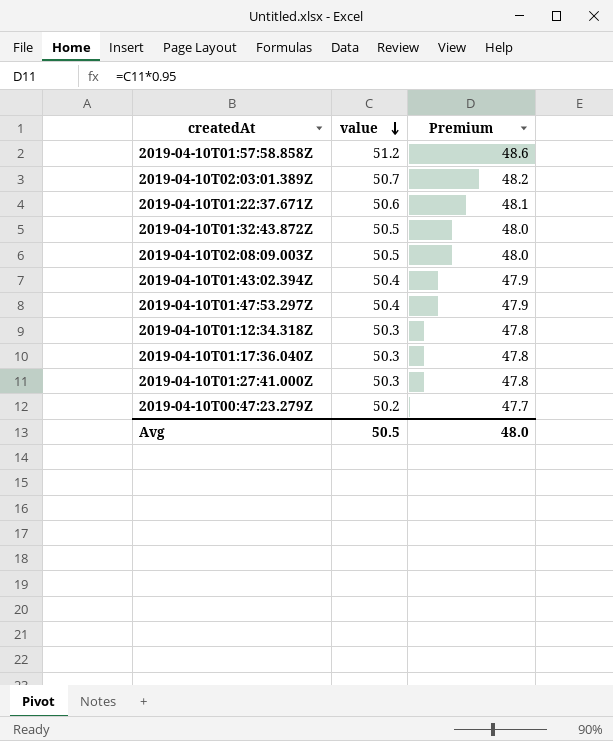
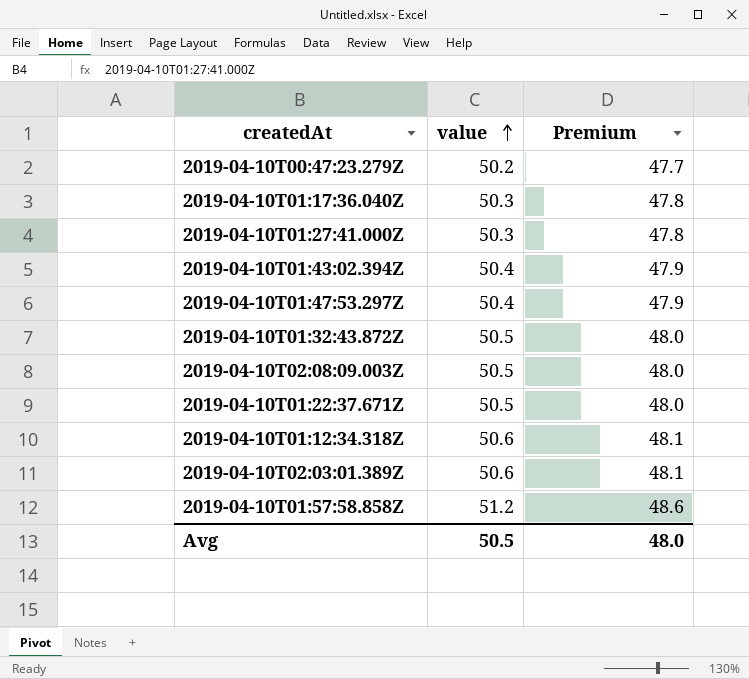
row order: value descending -> value ascending
2019-04-10T01:22:37.671Z | value: 50.6 -> 50.5
2019-04-10T01:22:37.671Z | Premium: 48.1 -> 48.0
2019-04-10T01:12:34.318Z | value: 50.3 -> 50.6
2019-04-10T01:12:34.318Z | Premium: 47.8 -> 48.1
2019-04-10T02:03:01.389Z | value: 50.7 -> 50.6
2019-04-10T02:03:01.389Z | Premium: 48.2 -> 48.1

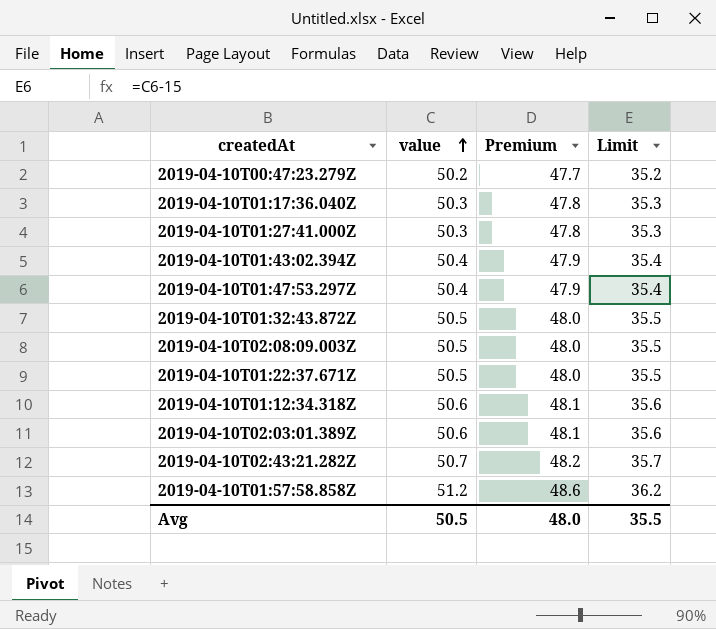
column Limit | formula: none -> [value] - 15
row 2019-04-10T02:43:21.282Z: none -> 50.7 | 48.2 | 35.7

